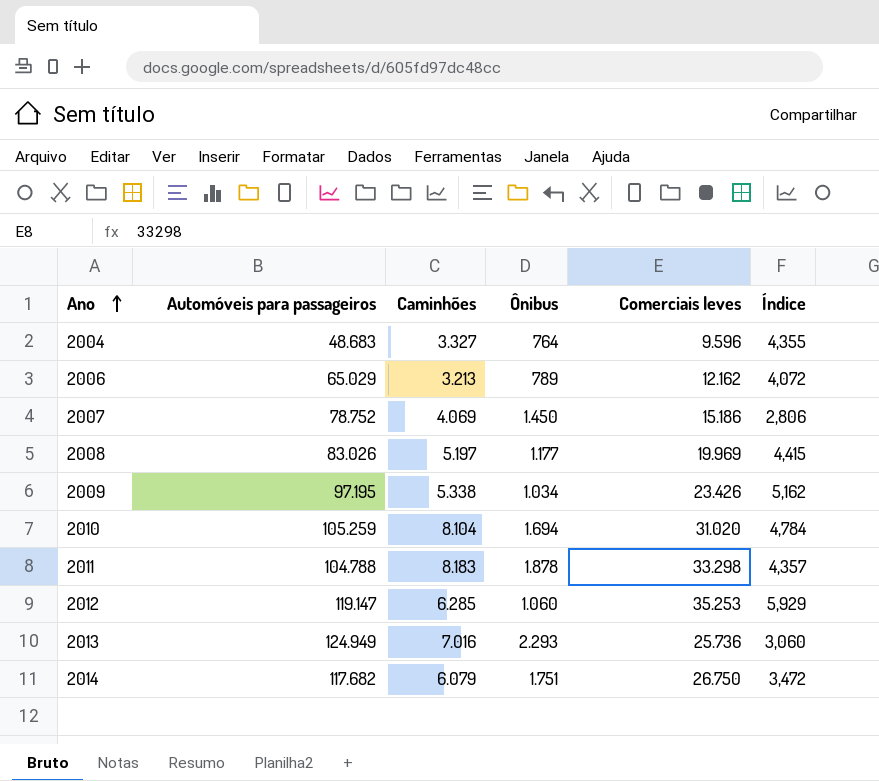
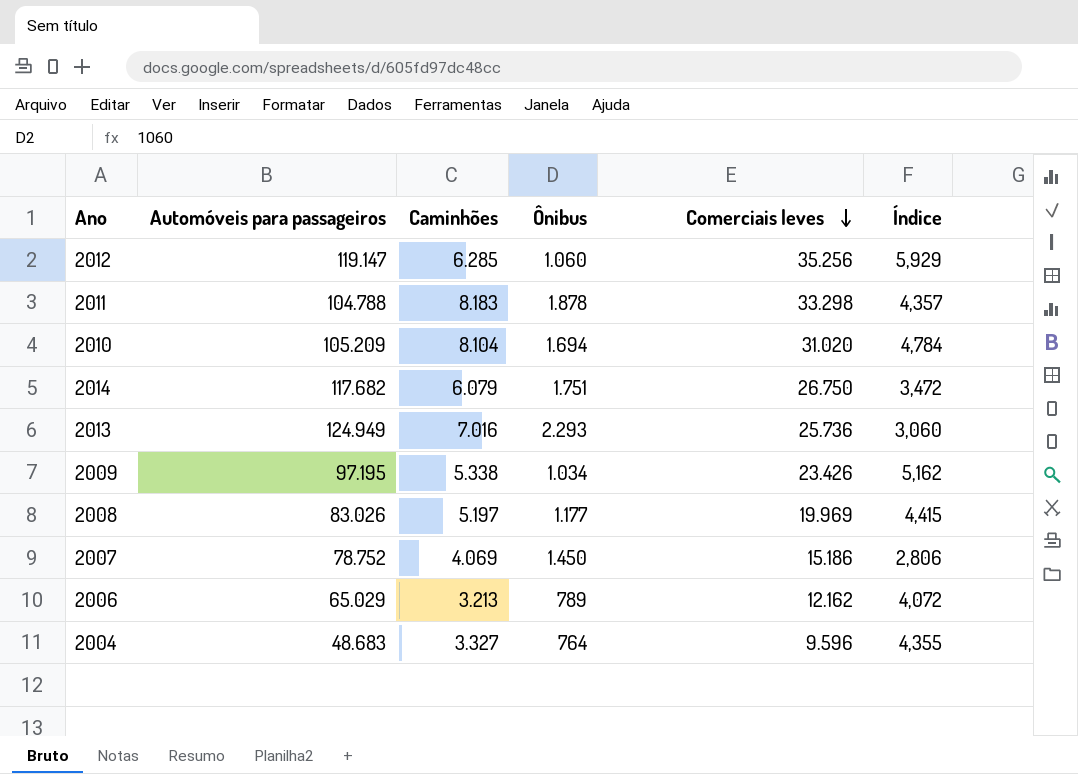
row order: Ano ascending -> Comerciais leves descending
2012 | Comerciais leves: 35.253 -> 35.256
2010 | Automóveis para passageiros: 105.259 -> 105.209

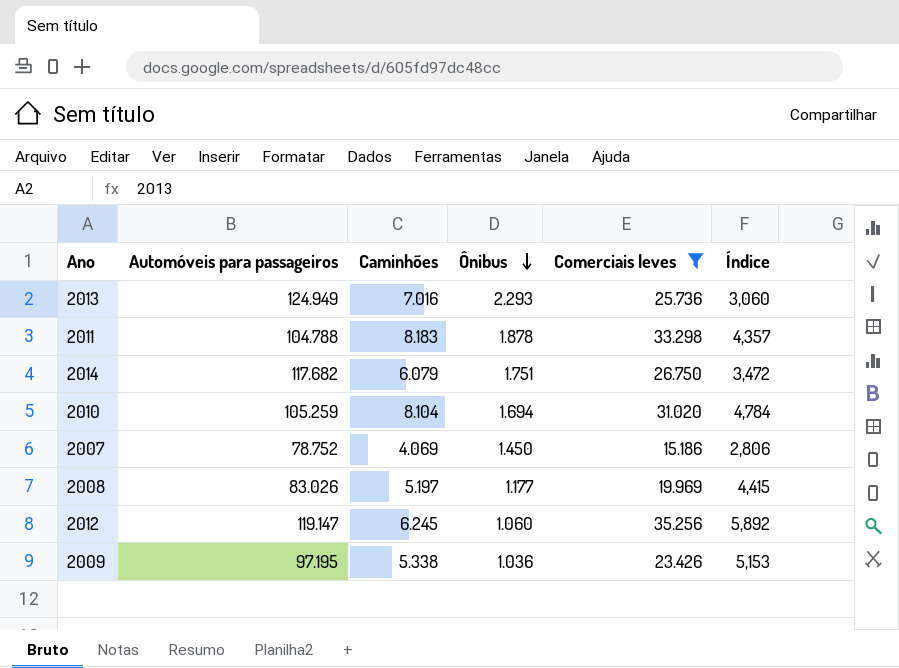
filter: none -> Comerciais leves >= 15.186
row order: Comerciais leves descending -> Ônibus descending
2010 | Automóveis para passageiros: 105.209 -> 105.259
2012 | Caminhões: 6.285 -> 6.245
2012 | Índice: 5,929 -> 5,892
2009 | Ônibus: 1.034 -> 1.036
2009 | Índice: 5,162 -> 5,153

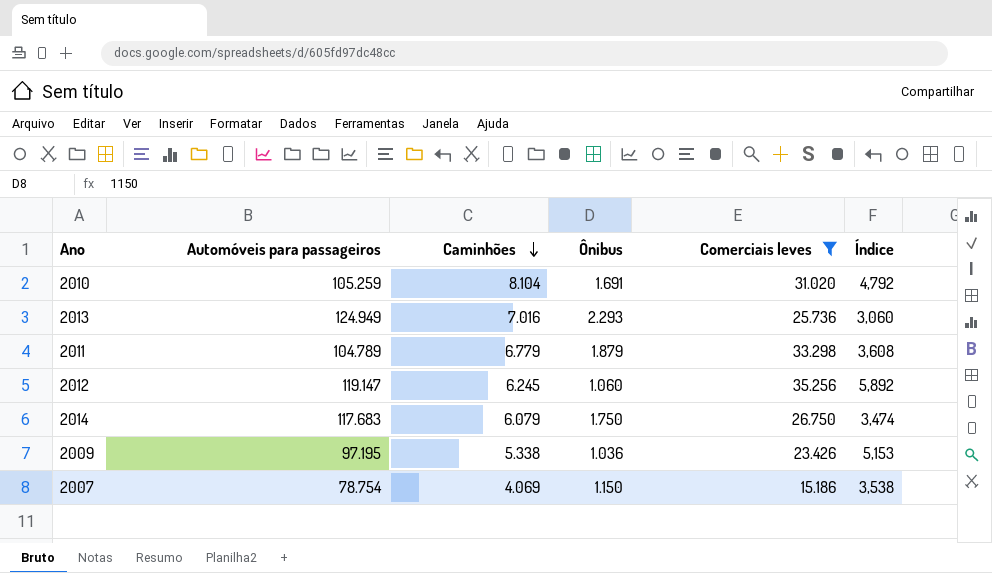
row order: Ônibus descending -> Caminhões descending
row 2008: 83.026 | 5.197 | 1.177 | 19.969 | 4,415 -> none
2010 | Ônibus: 1.694 -> 1.691
2010 | Índice: 4,784 -> 4,792
2011 | Automóveis para passageiros: 104.788 -> 104.789
2011 | Caminhões: 8.183 -> 6.779
2011 | Ônibus: 1.878 -> 1.879
2011 | Índice: 4,357 -> 3,608
2014 | Automóveis para passageiros: 117.682 -> 117.683
2014 | Ônibus: 1.751 -> 1.750
2014 | Índice: 3,472 -> 3,474
2007 | Automóveis para passageiros: 78.752 -> 78.754
2007 | Ônibus: 1.450 -> 1.150
2007 | Índice: 2,806 -> 3,538

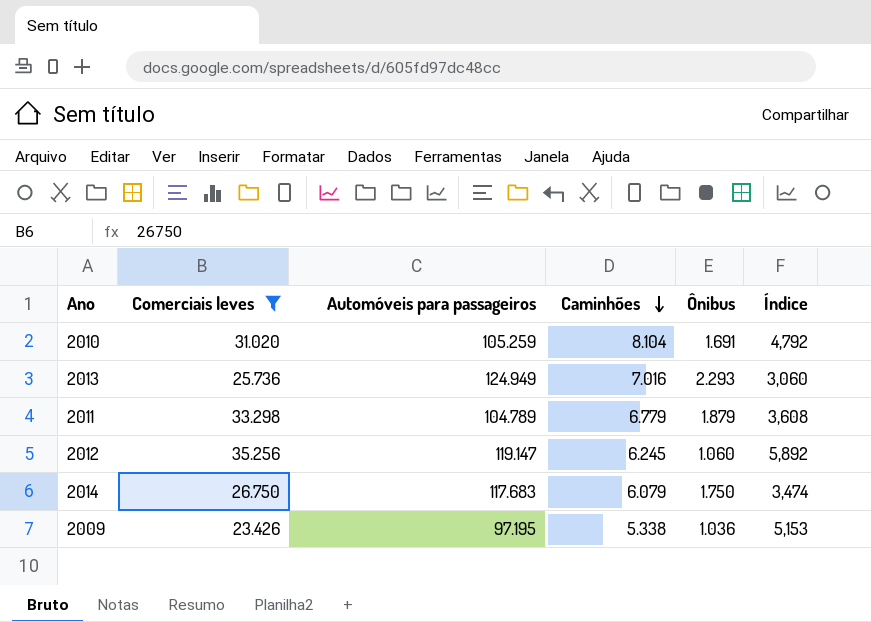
column Comerciais leves | position: 5 -> 2
row 2007: 78.754 | 4.069 | 1.150 | 15.186 | 3,538 -> none

